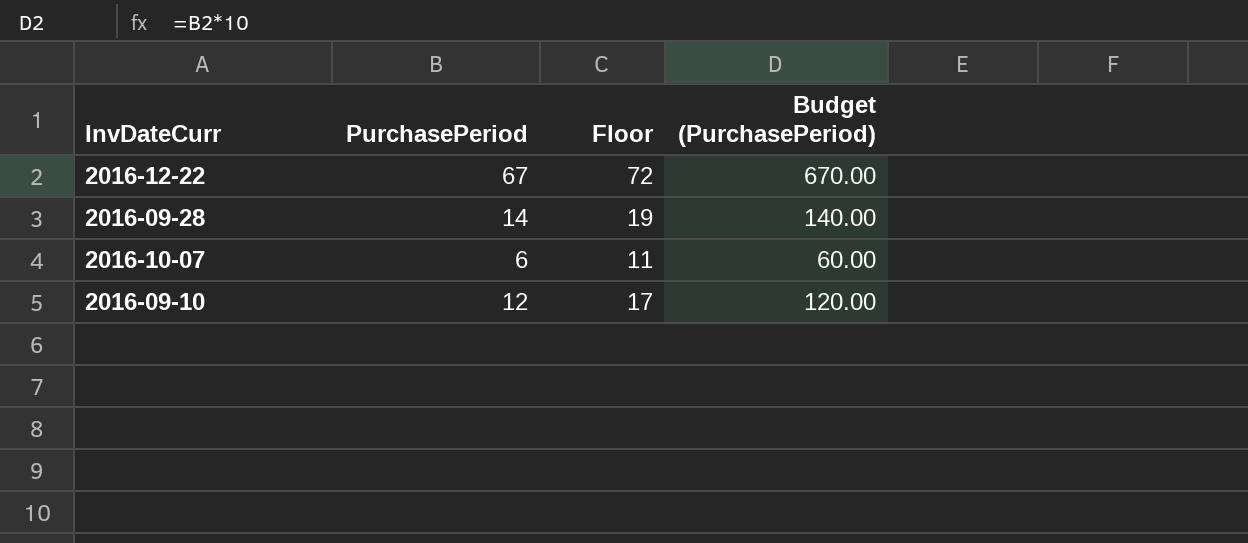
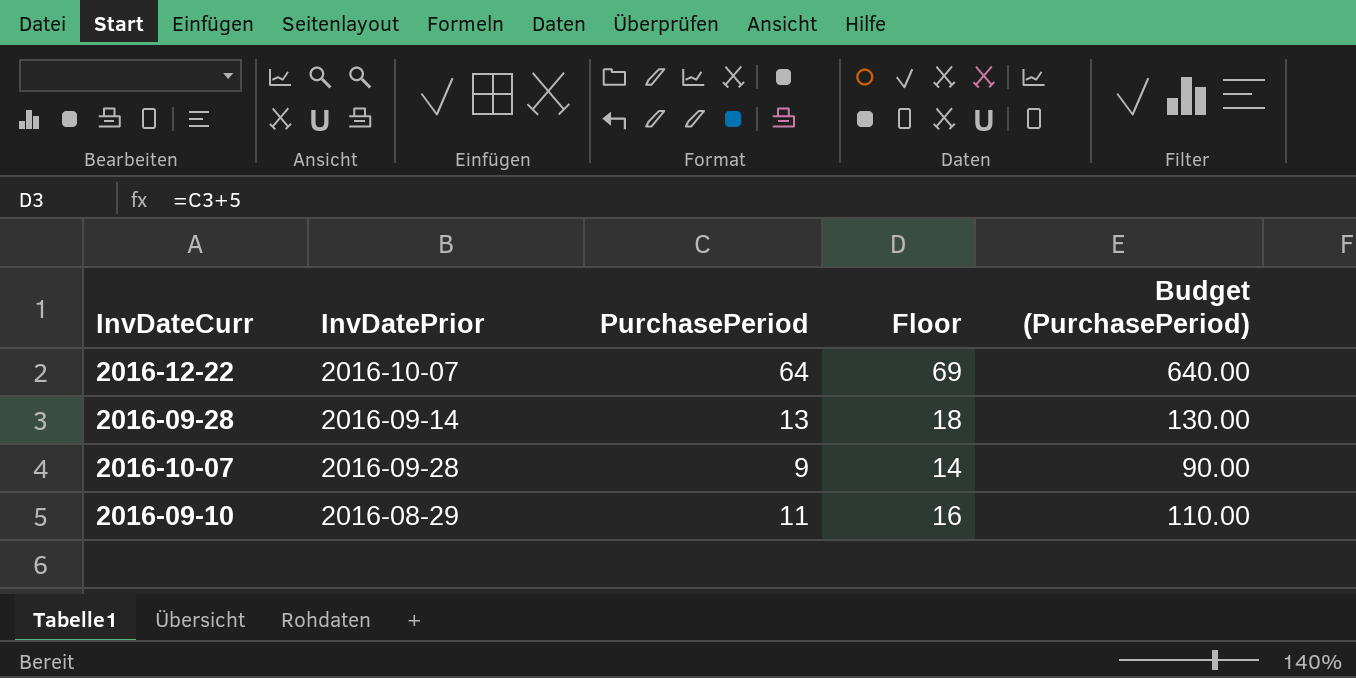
column InvDatePrior | position: none -> 2
2016-12-22 | PurchasePeriod: 67 -> 64
2016-12-22 | Floor: 72 -> 69
2016-12-22 | Budget (PurchasePeriod): 670.00 -> 640.00
2016-09-28 | PurchasePeriod: 14 -> 13
2016-09-28 | Floor: 19 -> 18
2016-09-28 | Budget (PurchasePeriod): 140.00 -> 130.00
2016-10-07 | PurchasePeriod: 6 -> 9
2016-10-07 | Floor: 11 -> 14
2016-10-07 | Budget (PurchasePeriod): 60.00 -> 90.00
2016-09-10 | PurchasePeriod: 12 -> 11
2016-09-10 | Floor: 17 -> 16
2016-09-10 | Budget (PurchasePeriod): 120.00 -> 110.00

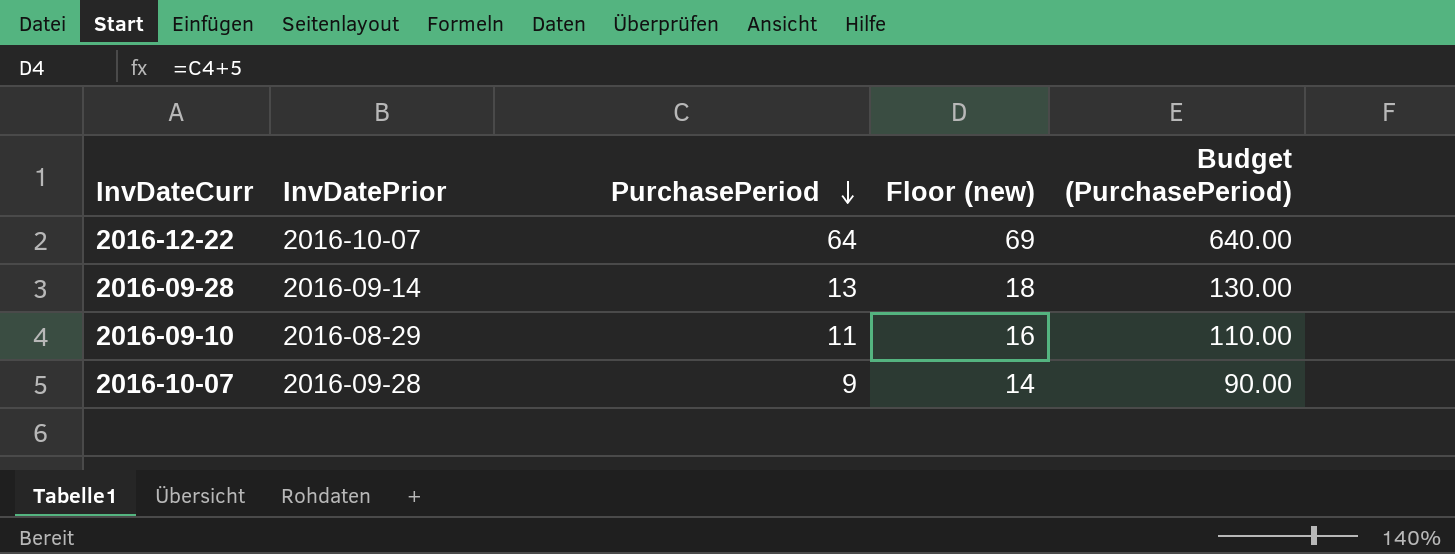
row order: none -> PurchasePeriod descending
column name: Floor -> Floor (new)

